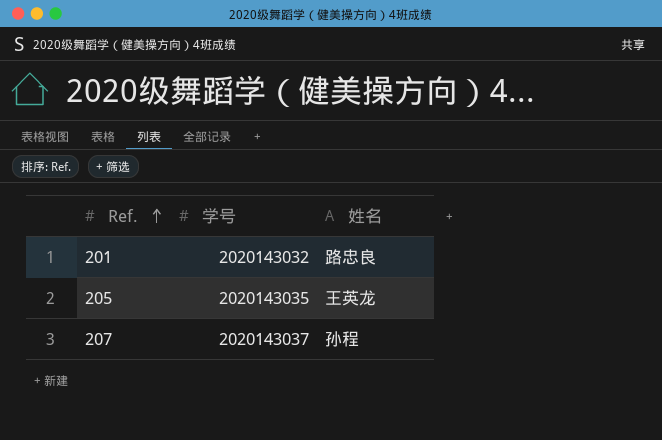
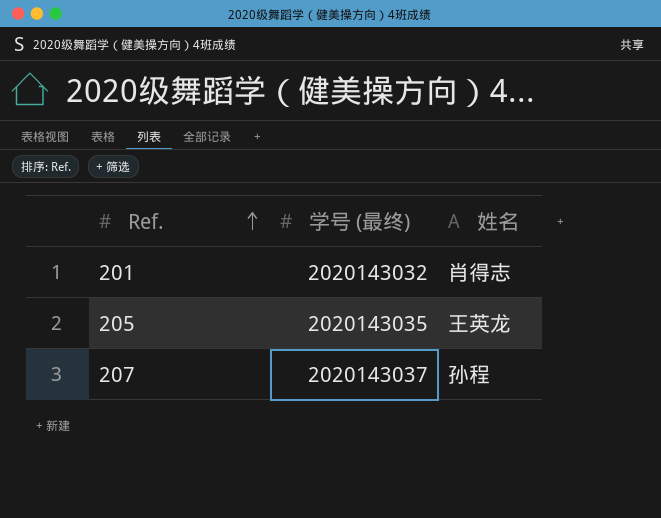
column name: 学号 -> 学号 (最终)
201 | 姓名: 路忠良 -> 肖得志

